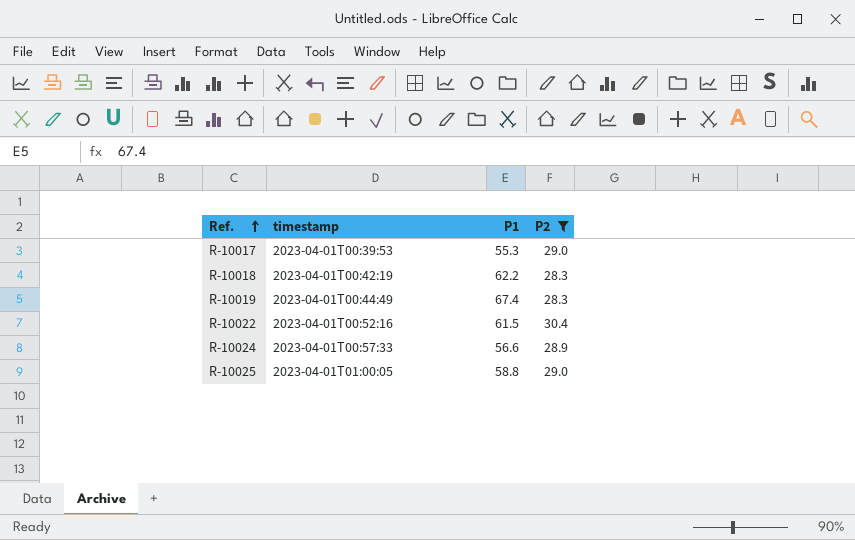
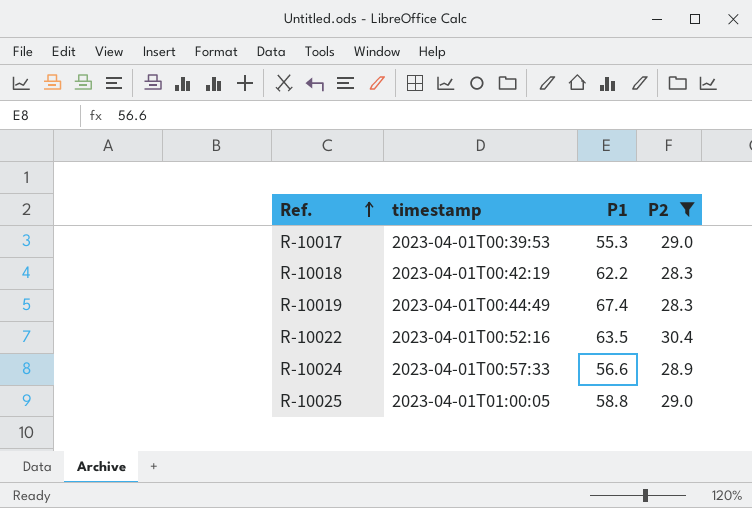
R-10022 | P1: 61.5 -> 63.5

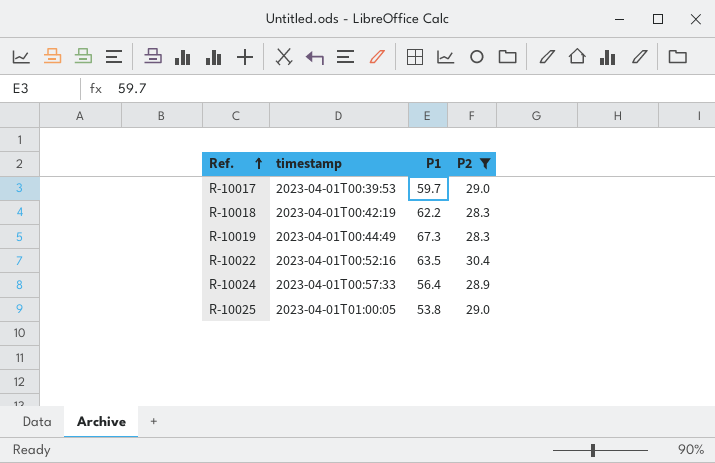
R-10017 | P1: 55.3 -> 59.7
R-10019 | P1: 67.4 -> 67.3
R-10024 | P1: 56.6 -> 56.4
R-10025 | P1: 58.8 -> 53.8

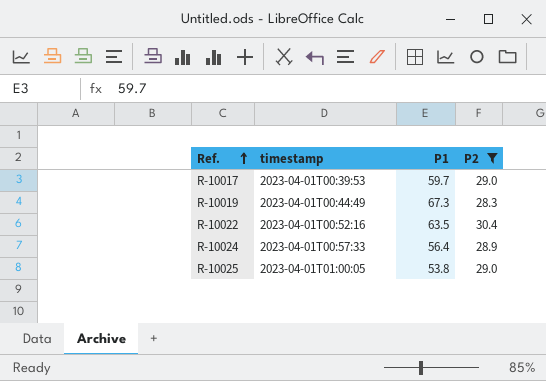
row R-10018: 2023-04-01T00:42:19 | 62.2 | 28.3 -> none

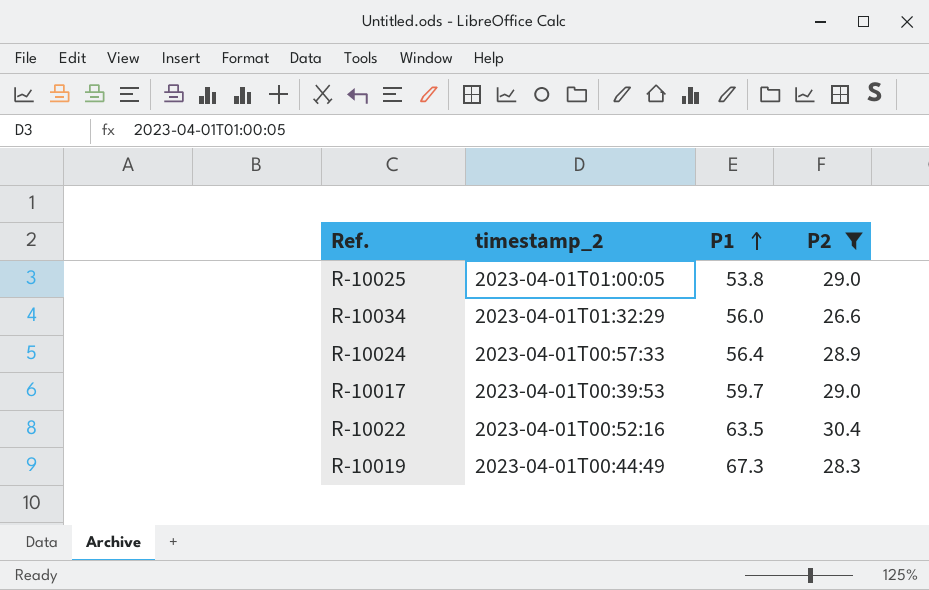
row order: Ref. ascending -> P1 ascending
column name: timestamp -> timestamp_2
row R-10034: none -> 2023-04-01T01:32:29 | 56.0 | 26.6

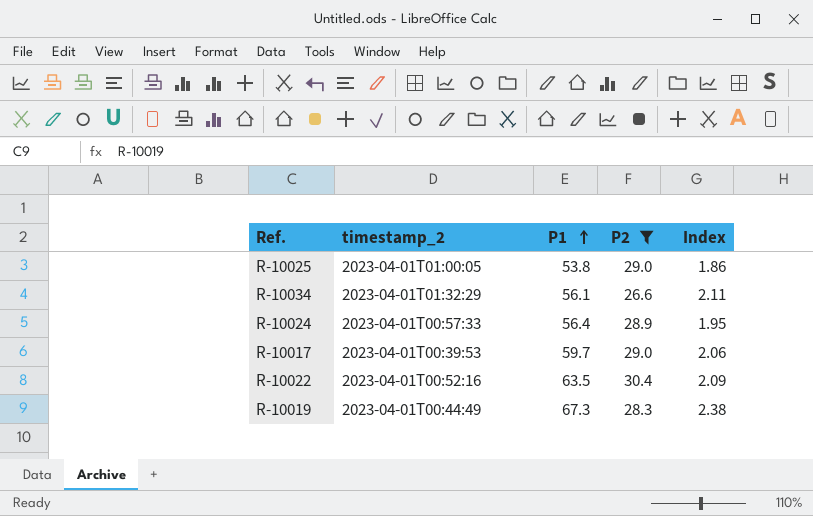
column Index | formula: none -> [P1] / [P2]
R-10034 | P1: 56.0 -> 56.1

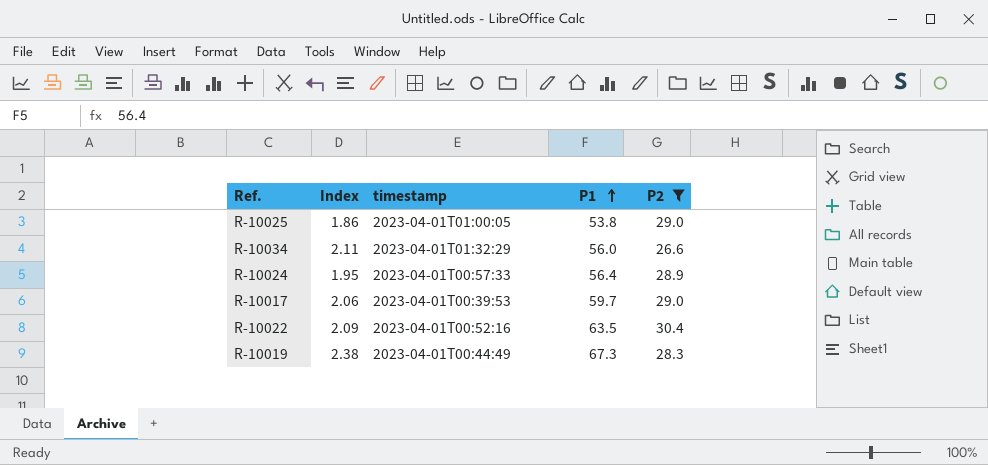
column Index | position: 5 -> 2
column name: timestamp_2 -> timestamp
R-10034 | P1: 56.1 -> 56.0

